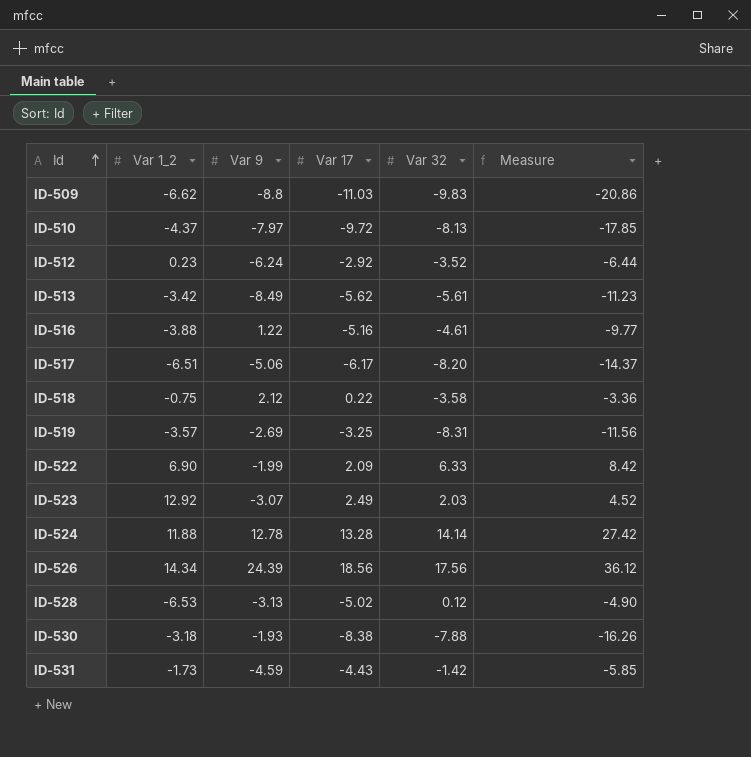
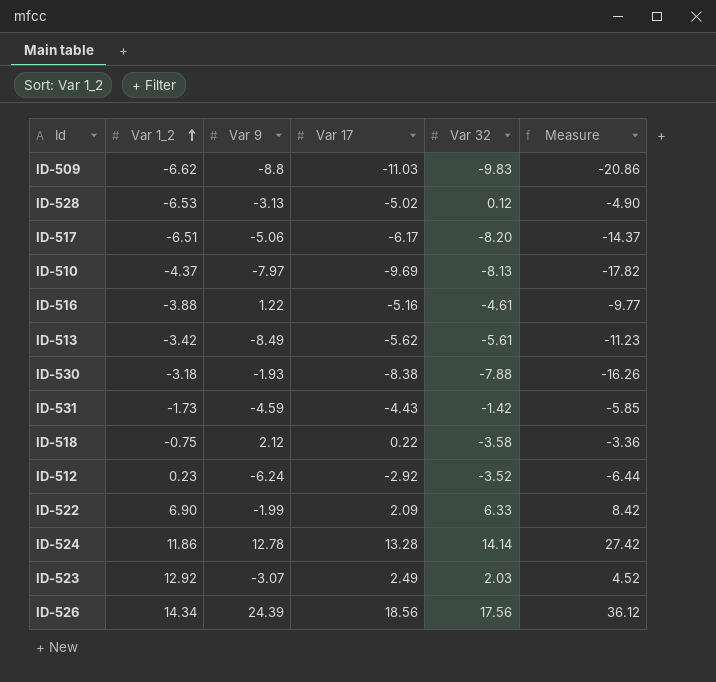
row order: Id ascending -> Var 1_2 ascending
row ID-519: -3.57 | -2.69 | -3.25 | -8.31 | -11.56 -> none
ID-510 | Var 17: -9.72 -> -9.69
ID-510 | Measure: -17.85 -> -17.82
ID-524 | Var 1_2: 11.88 -> 11.86

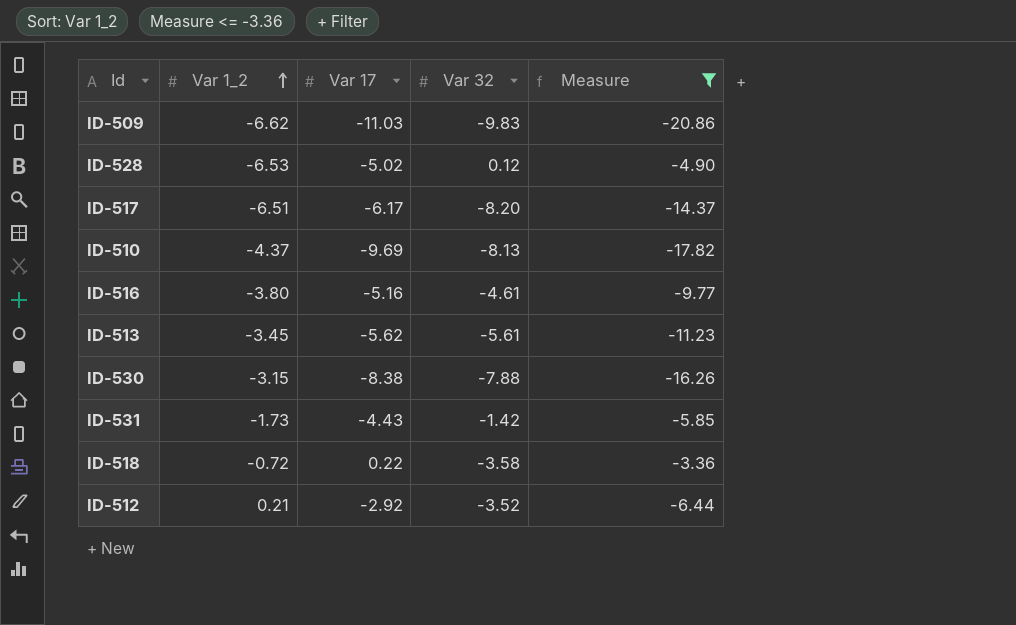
filter: none -> Measure <= -3.36
column Var 9 | position: 3 -> none
ID-516 | Var 1_2: -3.88 -> -3.80
ID-513 | Var 1_2: -3.42 -> -3.45
ID-530 | Var 1_2: -3.18 -> -3.15
ID-518 | Var 1_2: -0.75 -> -0.72
ID-512 | Var 1_2: 0.23 -> 0.21

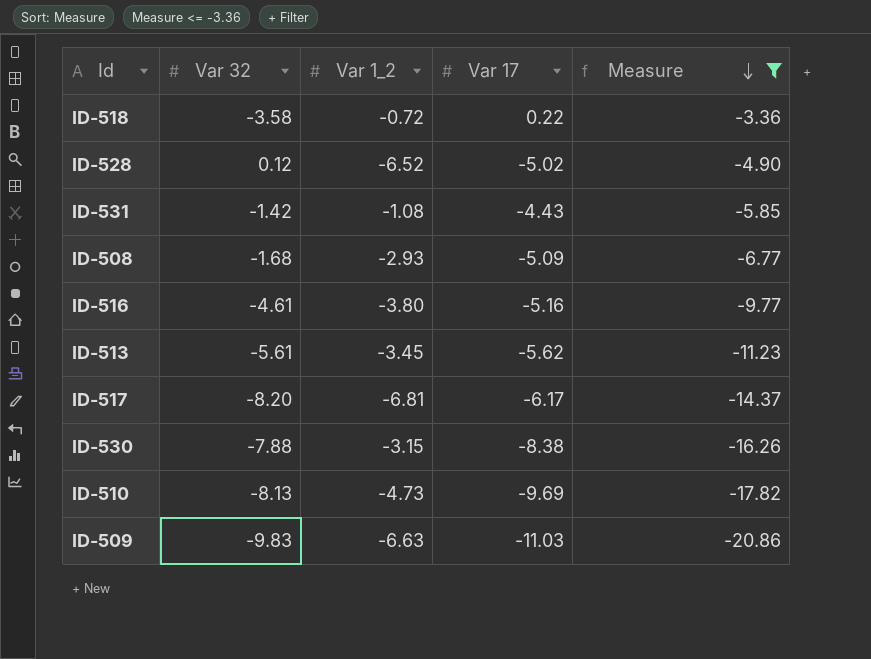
row order: Var 1_2 ascending -> Measure descending
column Var 32 | position: 4 -> 2
row ID-512: 0.21 | -2.92 | -3.52 | -6.44 -> none
ID-528 | Var 1_2: -6.53 -> -6.52
ID-531 | Var 1_2: -1.73 -> -1.08
row ID-508: none -> -1.68 | -2.93 | -5.09 | -6.77
ID-517 | Var 1_2: -6.51 -> -6.81
ID-510 | Var 1_2: -4.37 -> -4.73
ID-509 | Var 1_2: -6.62 -> -6.63

